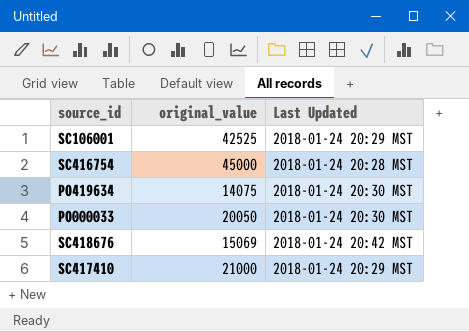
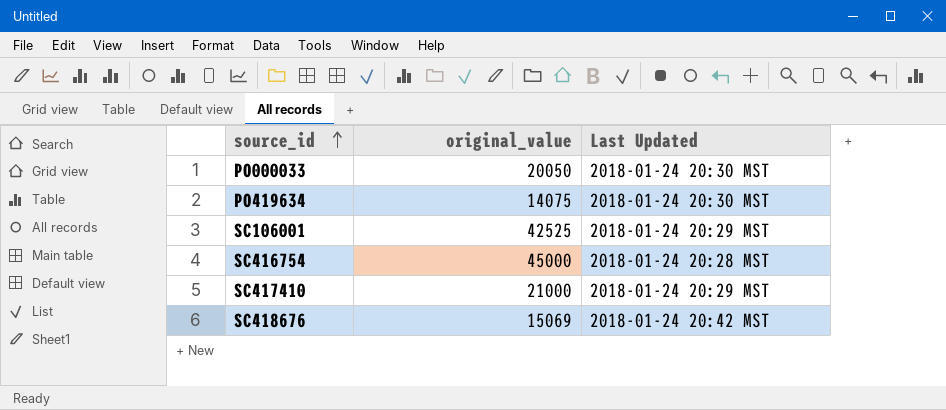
row order: none -> source_id ascending

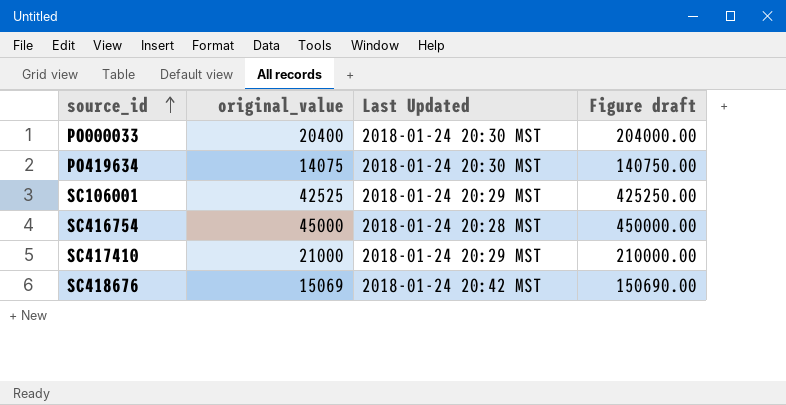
column Figure draft | formula: none -> [original_value] * 10
PO000033 | original_value: 20050 -> 20400

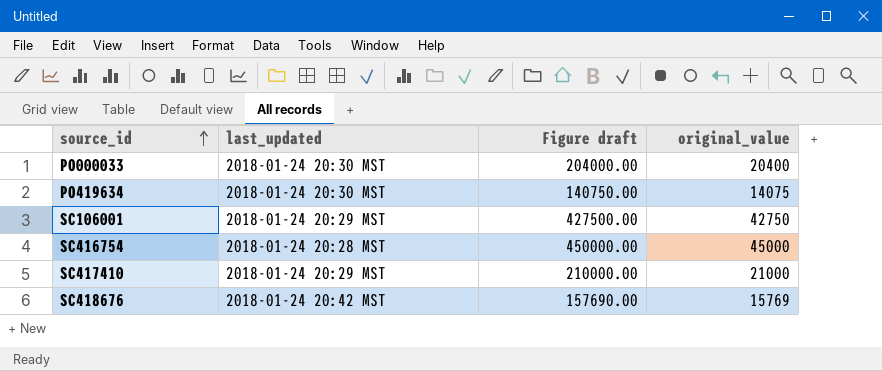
column name: Last Updated -> last_updated
column original_value | position: 2 -> 4
SC106001 | Figure draft: 425250.00 -> 427500.00
SC106001 | original_value: 42525 -> 42750
SC418676 | Figure draft: 150690.00 -> 157690.00
SC418676 | original_value: 15069 -> 15769

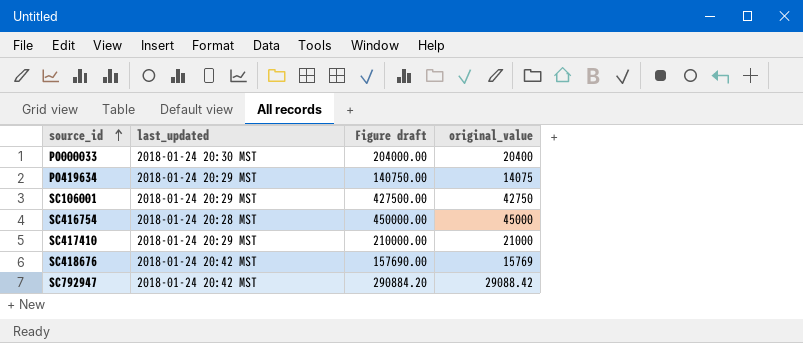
PO419634 | last_updated: 2018-01-24 20:30 MST -> 2018-01-24 20:29 MST
row SC792947: none -> 2018-01-24 20:42 MST | 290884.20 | 29088.42

